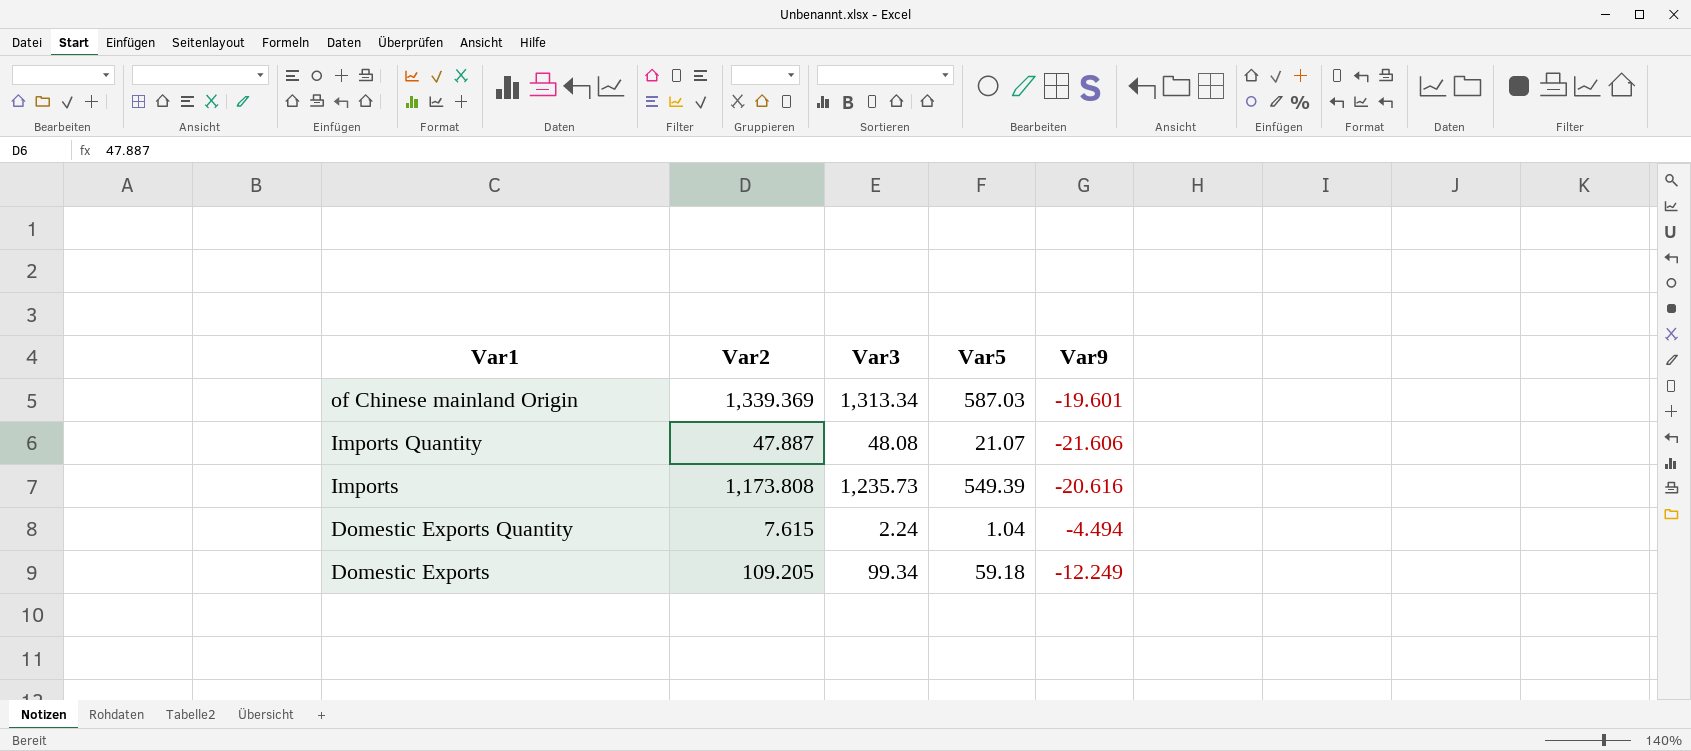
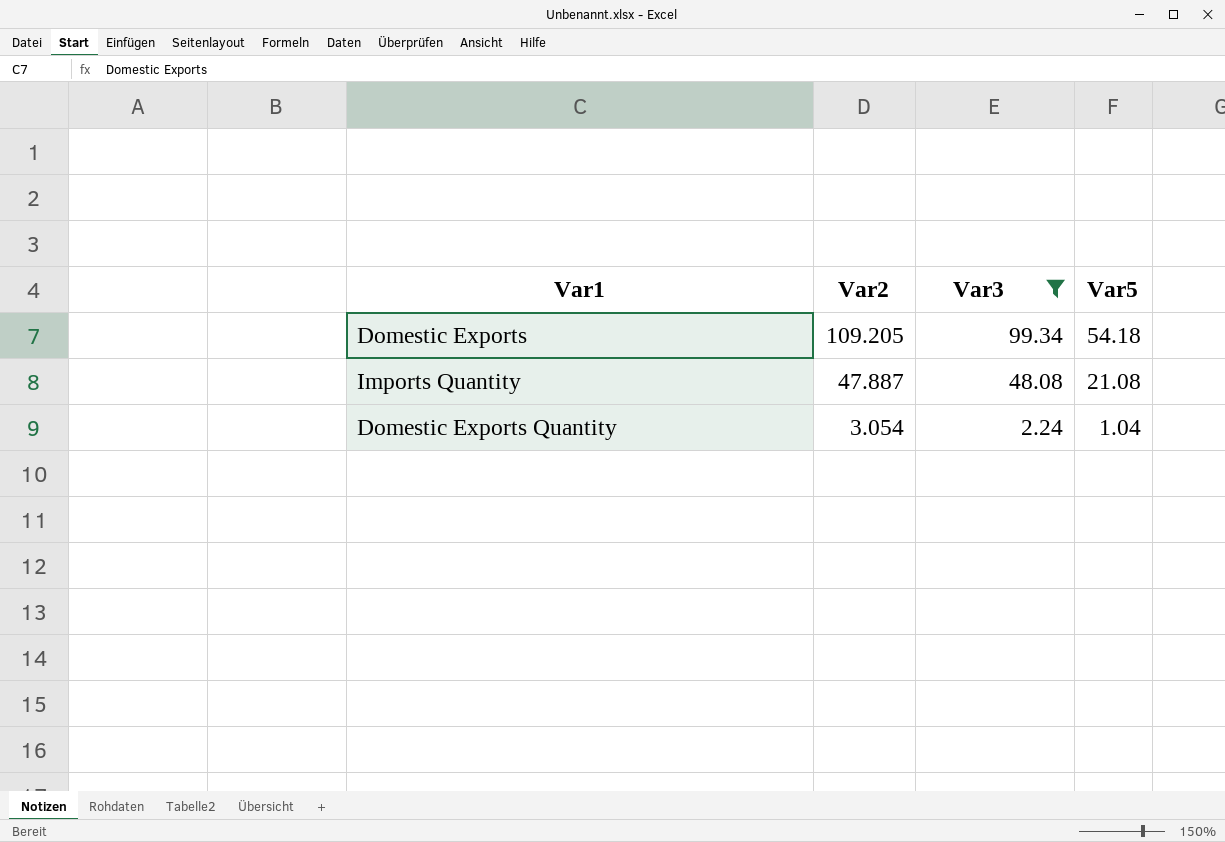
filter: none -> Var3 <= 99.34
row order: Var1 descending -> Var2 descending
column Var9 | position: 5 -> none
Domestic Exports | Var5: 59.18 -> 54.18
Imports Quantity | Var5: 21.07 -> 21.08
Domestic Exports Quantity | Var2: 7.615 -> 3.054

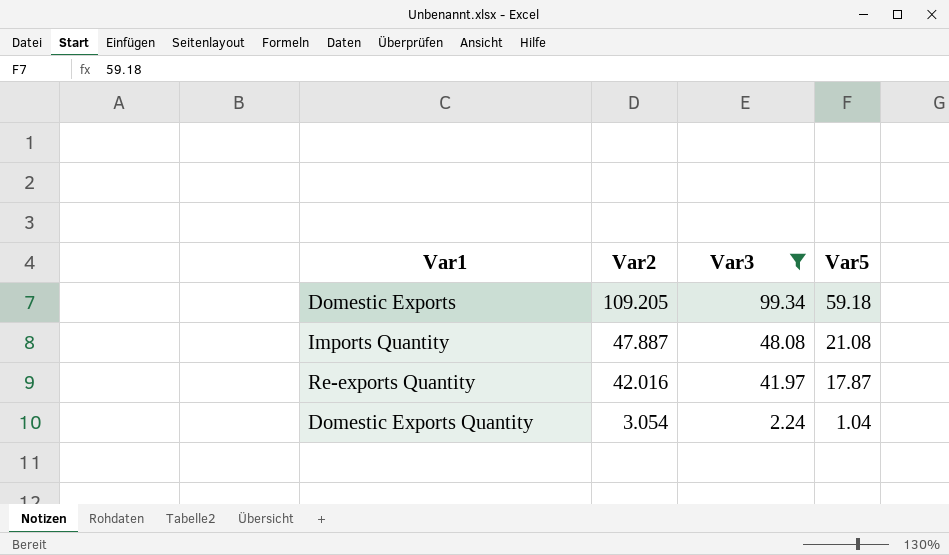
Domestic Exports | Var5: 54.18 -> 59.18
row Re-exports Quantity: none -> 42.016 | 41.97 | 17.87

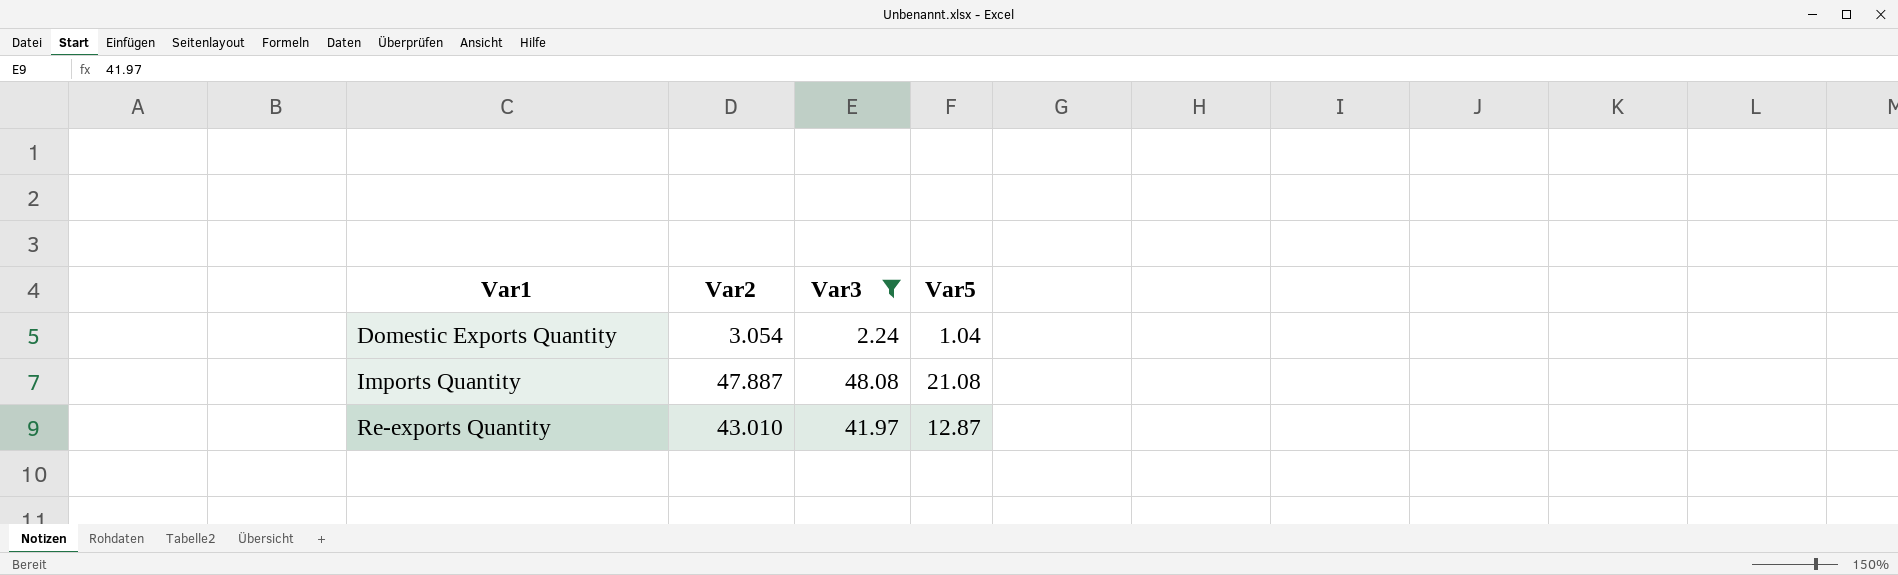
row order: Var2 descending -> Var1 ascending
row Domestic Exports: 109.205 | 99.34 | 59.18 -> none
Re-exports Quantity | Var2: 42.016 -> 43.010
Re-exports Quantity | Var5: 17.87 -> 12.87

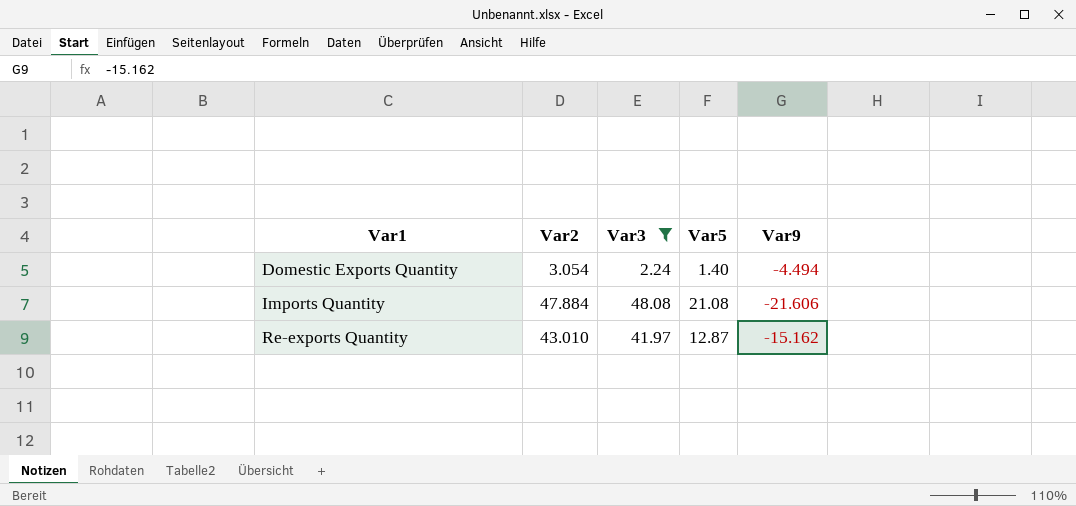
column Var9 | position: none -> 5
Domestic Exports Quantity | Var5: 1.04 -> 1.40
Imports Quantity | Var2: 47.887 -> 47.884

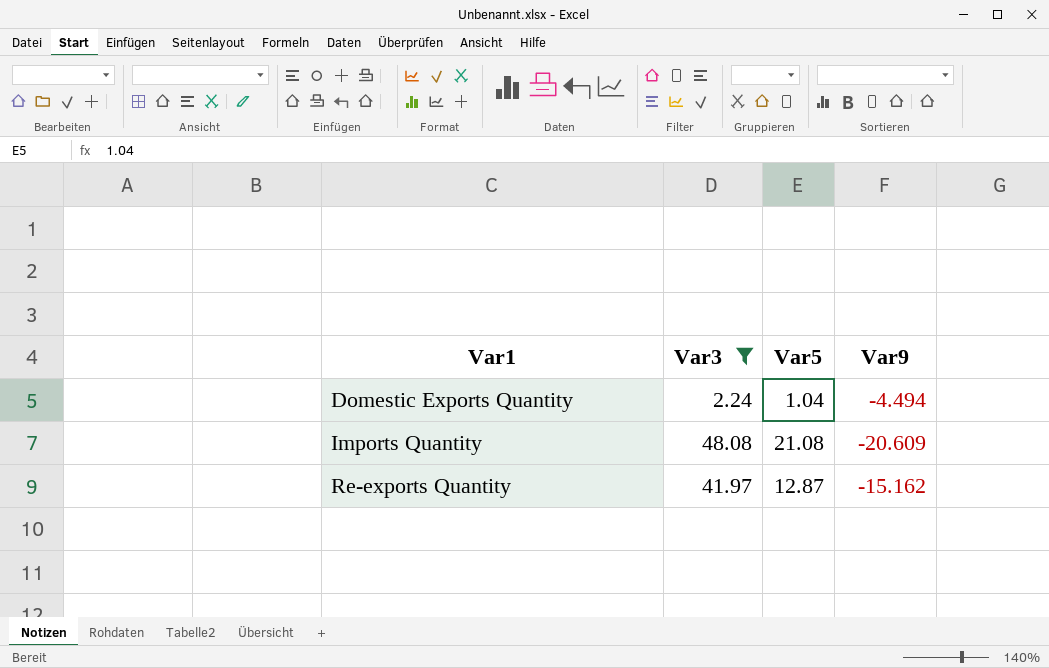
column Var2 | position: 2 -> none
Domestic Exports Quantity | Var5: 1.40 -> 1.04
Imports Quantity | Var9: -21.606 -> -20.609

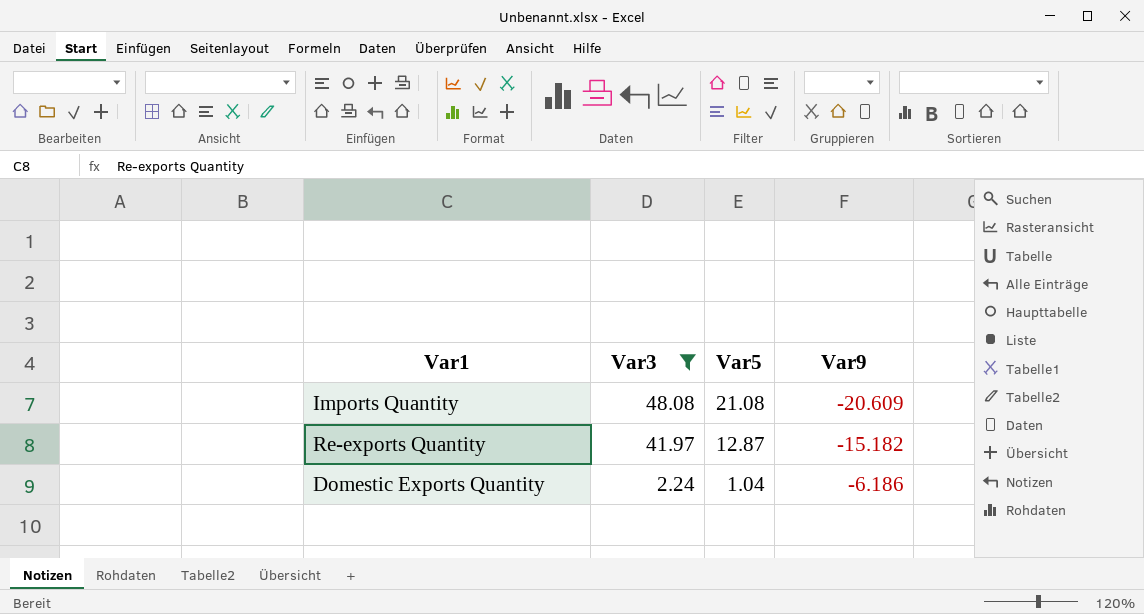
row order: Var1 ascending -> Var3 descending
Re-exports Quantity | Var9: -15.162 -> -15.182
Domestic Exports Quantity | Var9: -4.494 -> -6.186

